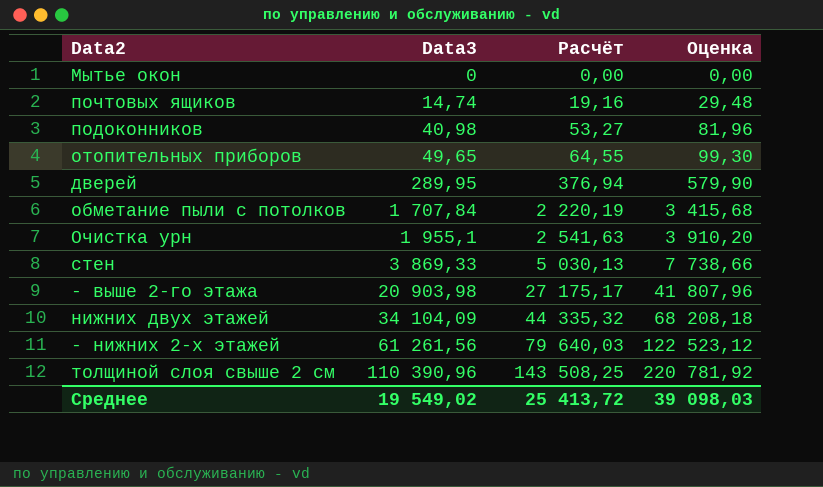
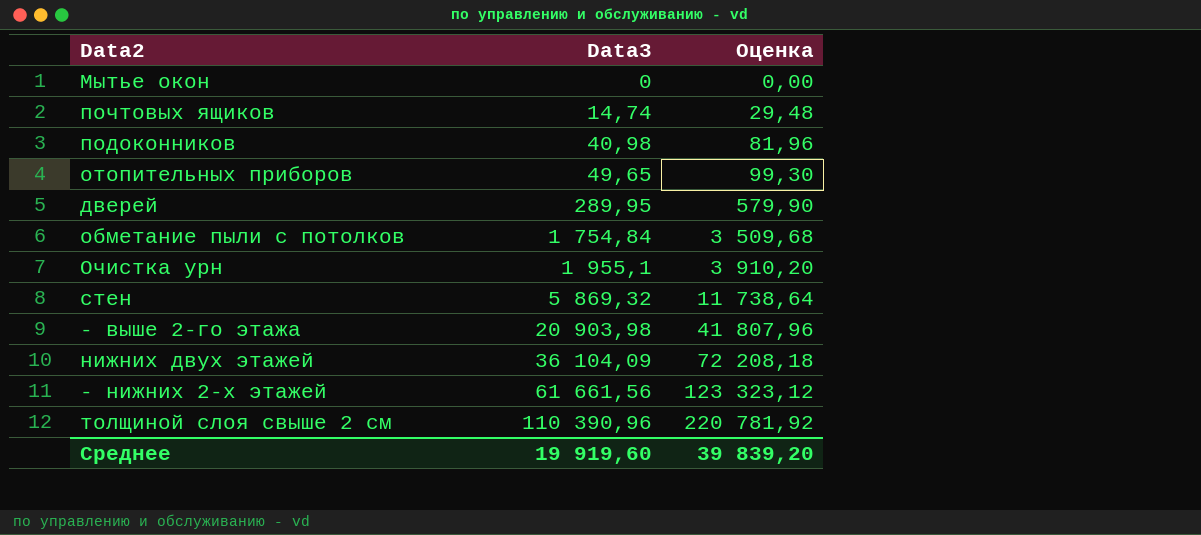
column Расчёт | formula: [Data3] * 1,3 -> none
обметание пыли с потолков | Data3: 1 707,84 -> 1 754,84
обметание пыли с потолков | Оценка: 3 415,68 -> 3 509,68
стен | Data3: 3 869,33 -> 5 869,32
стен | Оценка: 7 738,66 -> 11 738,64
нижних двух этажей | Data3: 34 104,09 -> 36 104,09
нижних двух этажей | Оценка: 68 208,18 -> 72 208,18
- нижних 2-х этажей | Data3: 61 261,56 -> 61 661,56
- нижних 2-х этажей | Оценка: 122 523,12 -> 123 323,12
Среднее | Data3: 19 549,02 -> 19 919,60
Среднее | Оценка: 39 098,03 -> 39 839,20

